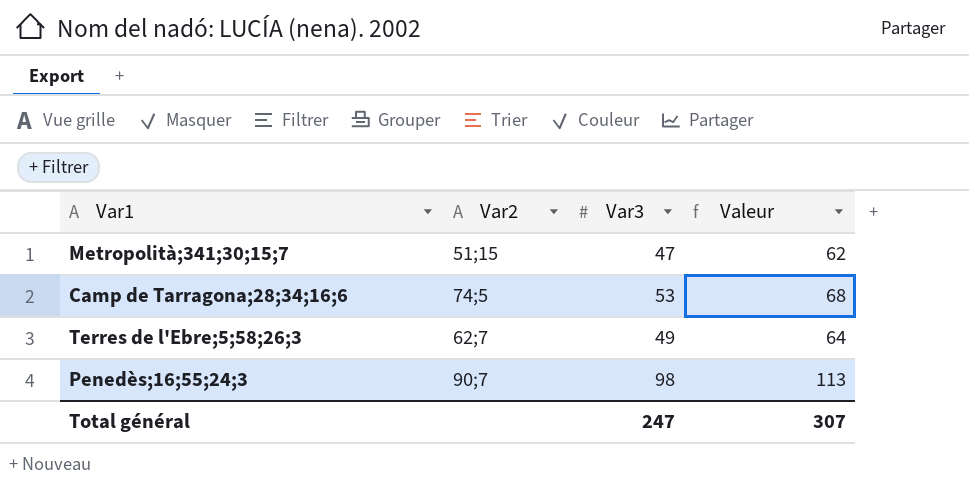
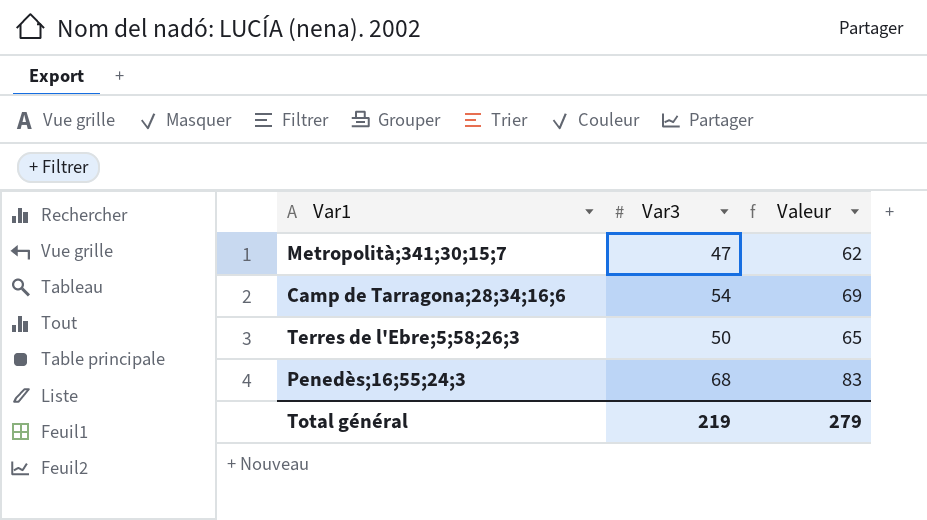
column Var2 | position: 2 -> none
Camp de Tarragona;28;34;16;6 | Var3: 53 -> 54
Camp de Tarragona;28;34;16;6 | Valeur: 68 -> 69
Terres de l'Ebre;5;58;26;3 | Var3: 49 -> 50
Terres de l'Ebre;5;58;26;3 | Valeur: 64 -> 65
Penedès;16;55;24;3 | Var3: 98 -> 68
Penedès;16;55;24;3 | Valeur: 113 -> 83
Total général | Var3: 247 -> 219
Total général | Valeur: 307 -> 279

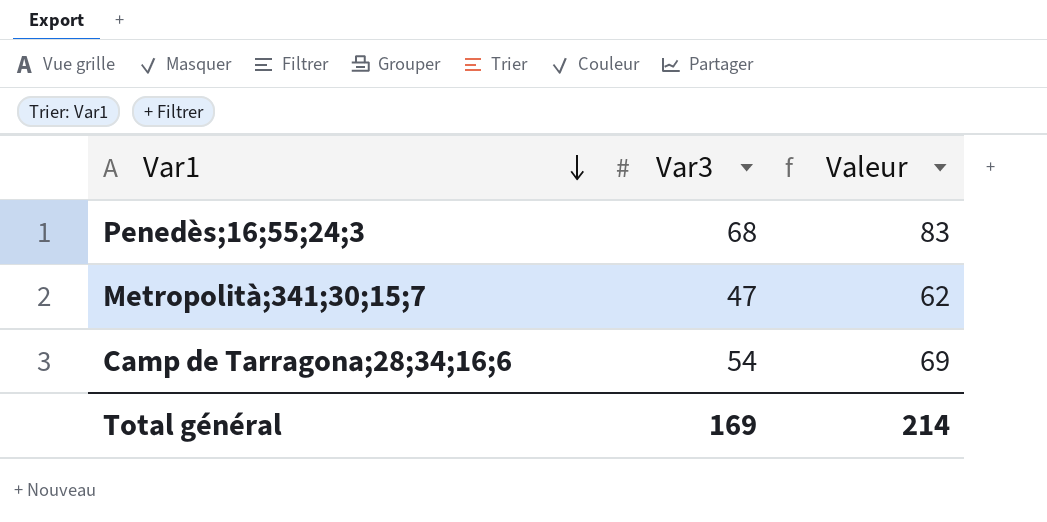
row order: none -> Var1 descending
row Terres de l'Ebre;5;58;26;3: 50 | 65 -> none
Total général | Var3: 219 -> 169
Total général | Valeur: 279 -> 214

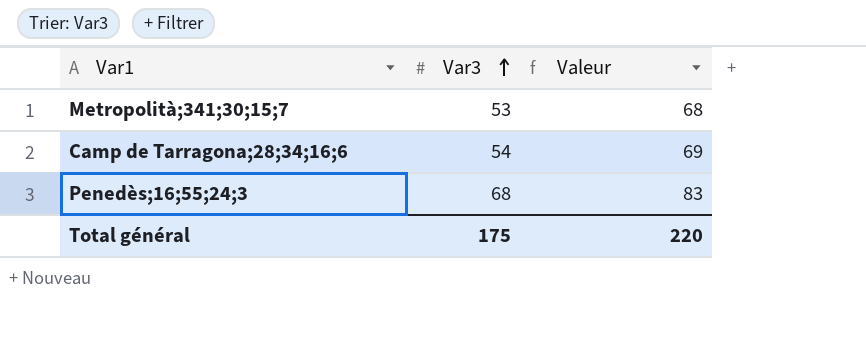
row order: Var1 descending -> Var3 ascending
Metropolità;341;30;15;7 | Var3: 47 -> 53
Metropolità;341;30;15;7 | Valeur: 62 -> 68
Total général | Var3: 169 -> 175
Total général | Valeur: 214 -> 220

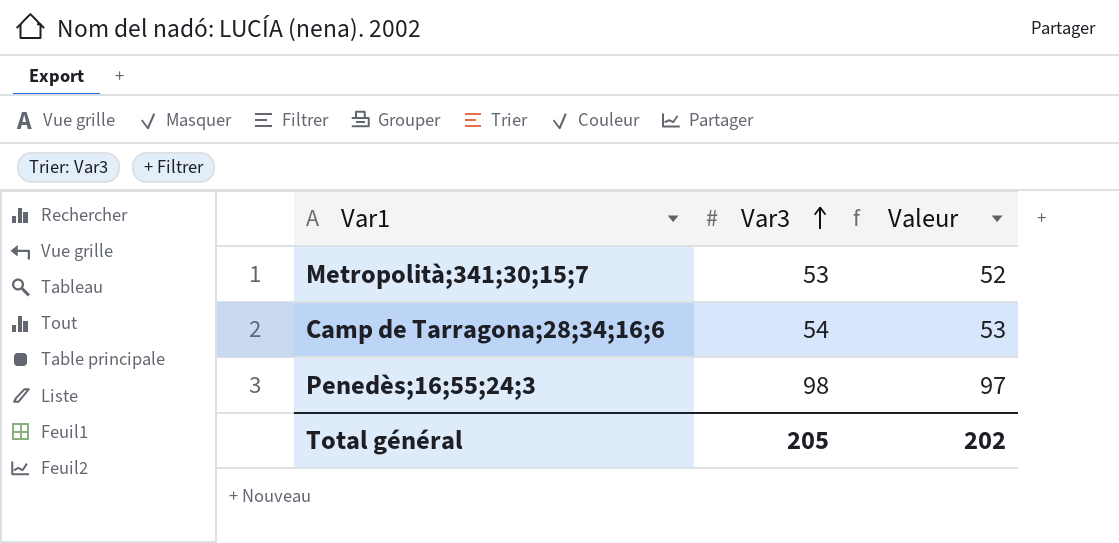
column Valeur | formula: [Var3] + 15 -> [Var3] - 1
Penedès;16;55;24;3 | Var3: 68 -> 98
Total général | Var3: 175 -> 205
Total général | Valeur: 220 -> 202

